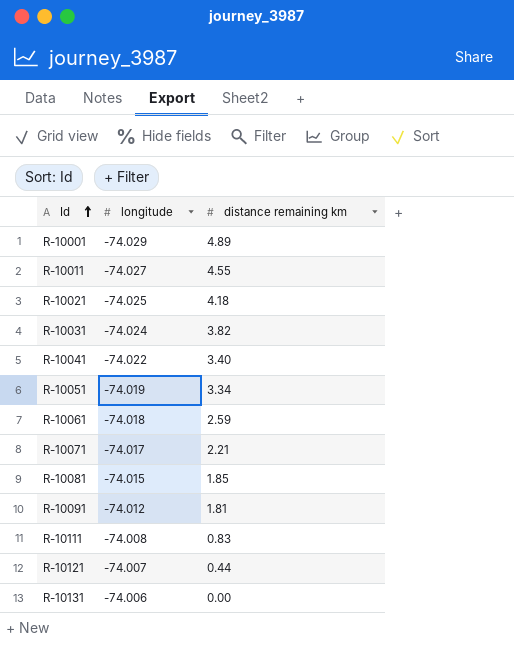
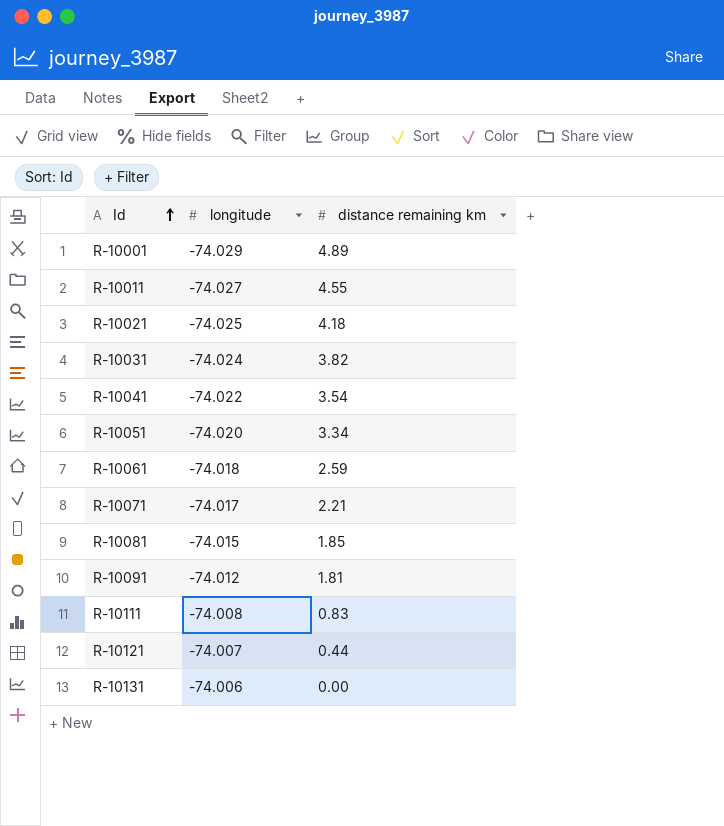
R-10041 | distance remaining km: 3.40 -> 3.54
R-10051 | longitude: -74.019 -> -74.020

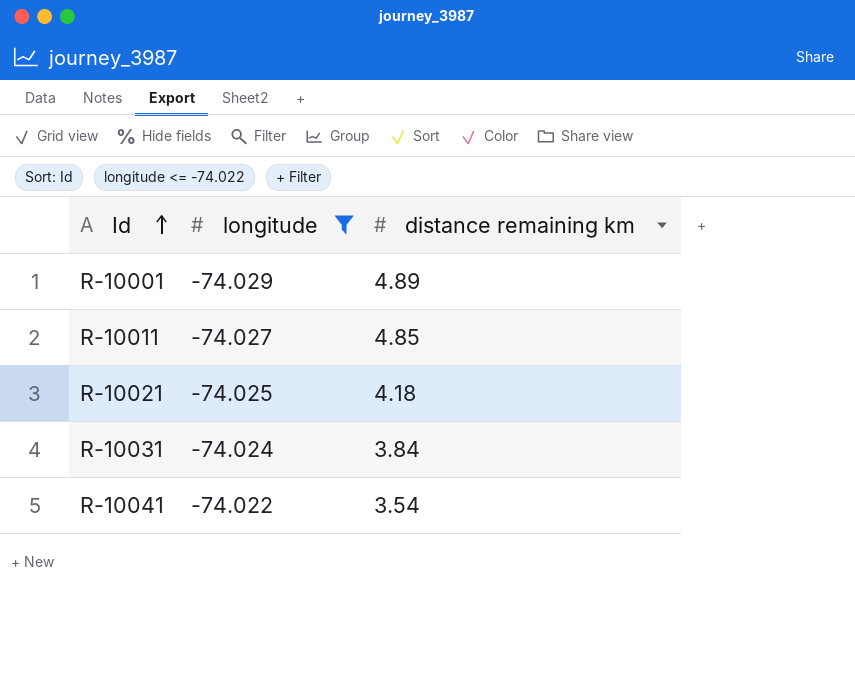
filter: none -> longitude <= -74.022
R-10011 | distance remaining km: 4.55 -> 4.85
R-10031 | distance remaining km: 3.82 -> 3.84

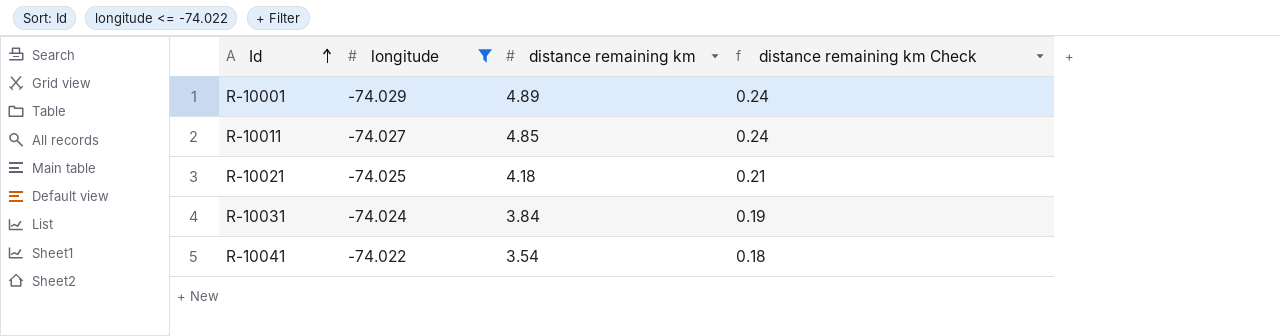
column distance remaining km Check | formula: none -> [distance remaining km] * 0.05

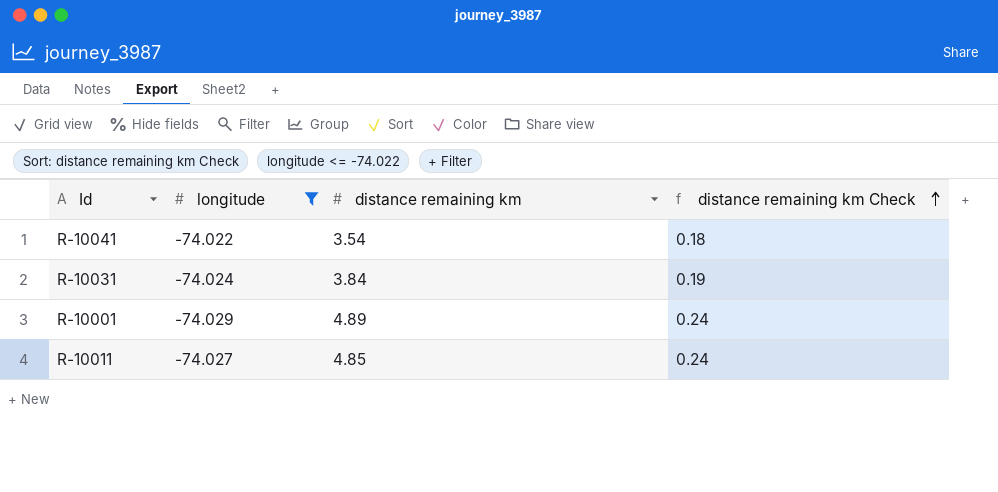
row order: Id ascending -> distance remaining km Check ascending
row R-10021: -74.025 | 4.18 | 0.21 -> none

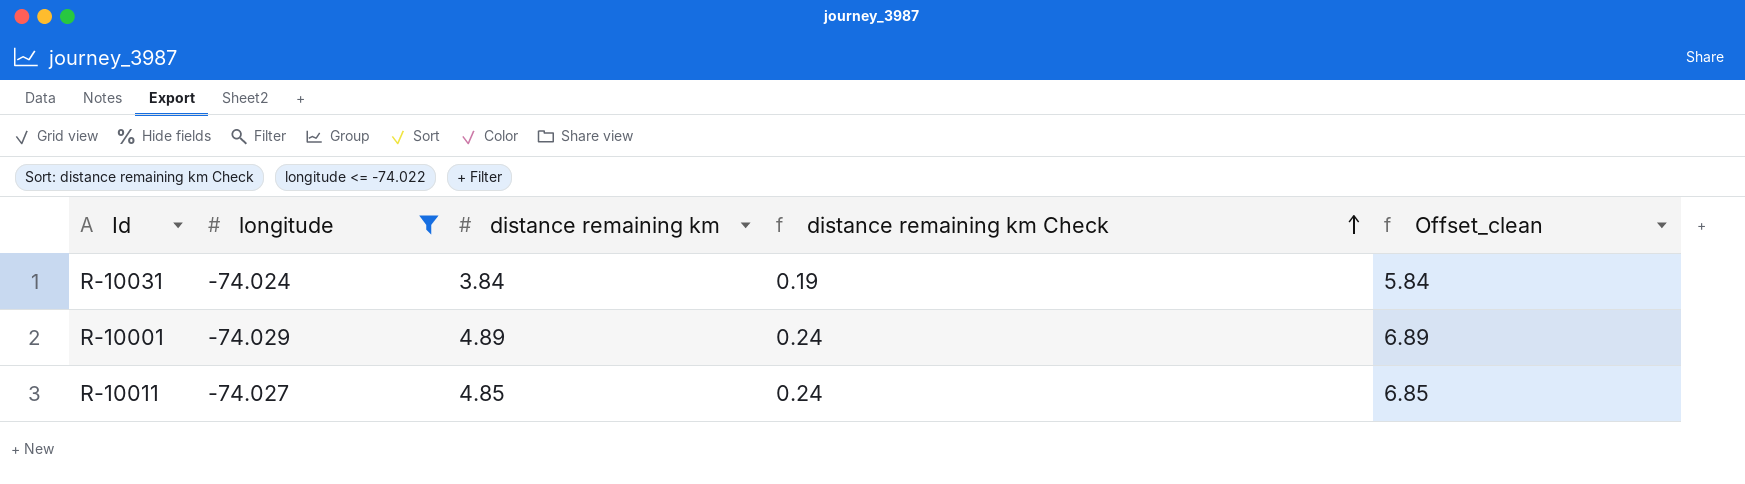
column Offset_clean | formula: none -> [distance remaining km] + 2
row R-10041: -74.022 | 3.54 | 0.18 -> none

